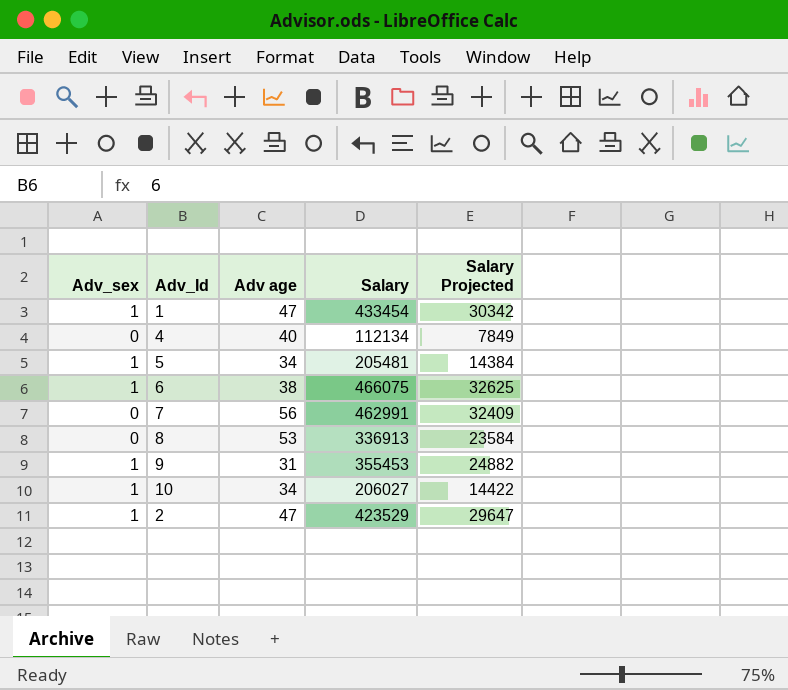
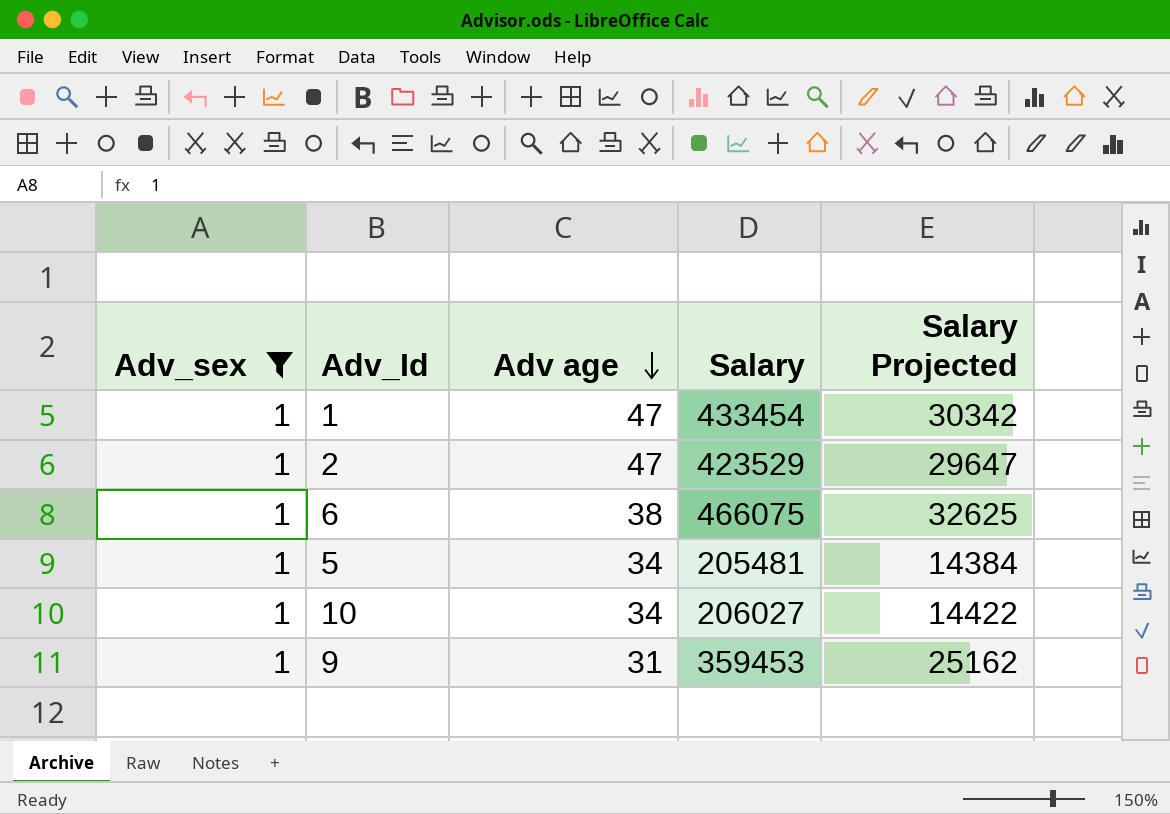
filter: none -> Adv_sex = 1
row order: none -> Adv age descending
9 | Salary: 355453 -> 359453
9 | Salary Projected: 24882 -> 25162

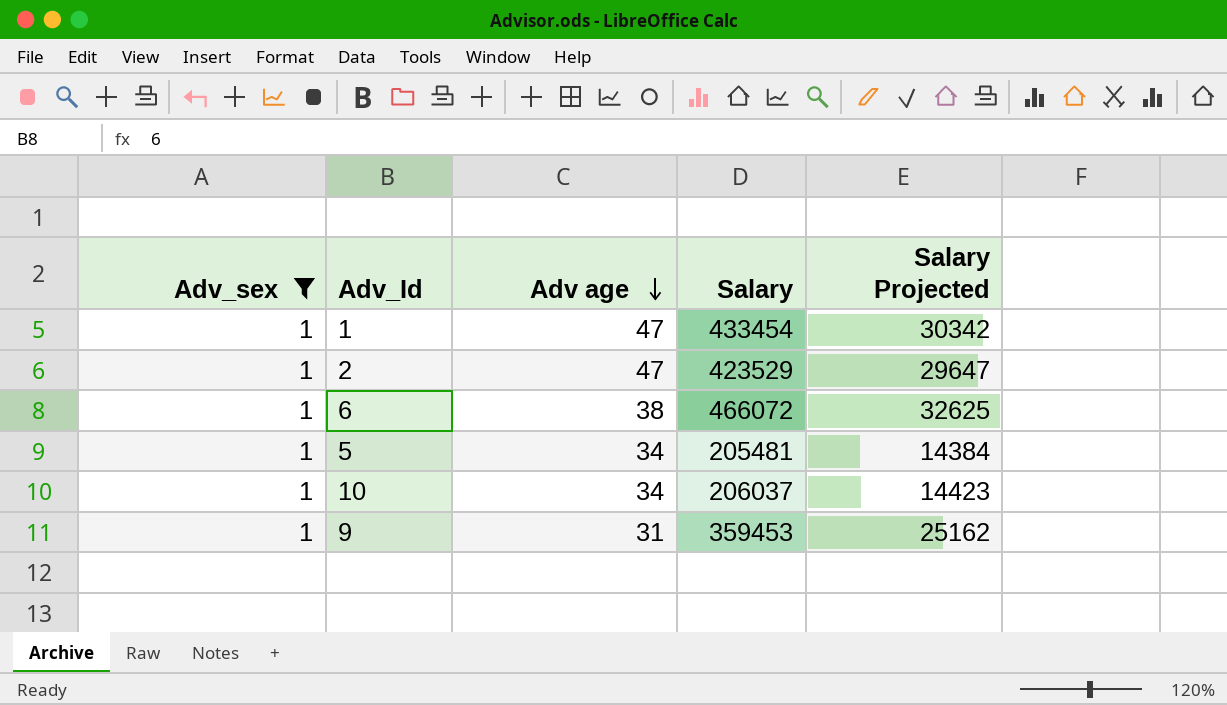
6 | Salary: 466075 -> 466072
10 | Salary: 206027 -> 206037
10 | Salary Projected: 14422 -> 14423

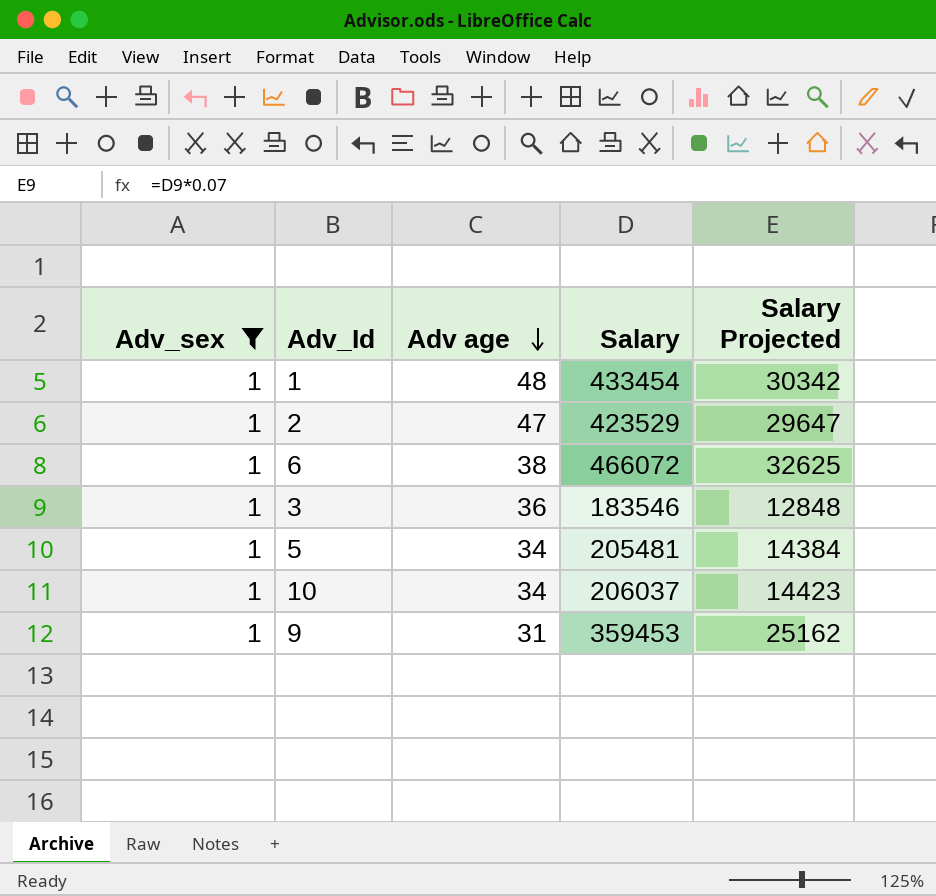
1 | Adv age: 47 -> 48
row 3: none -> 1 | 36 | 183546 | 12848

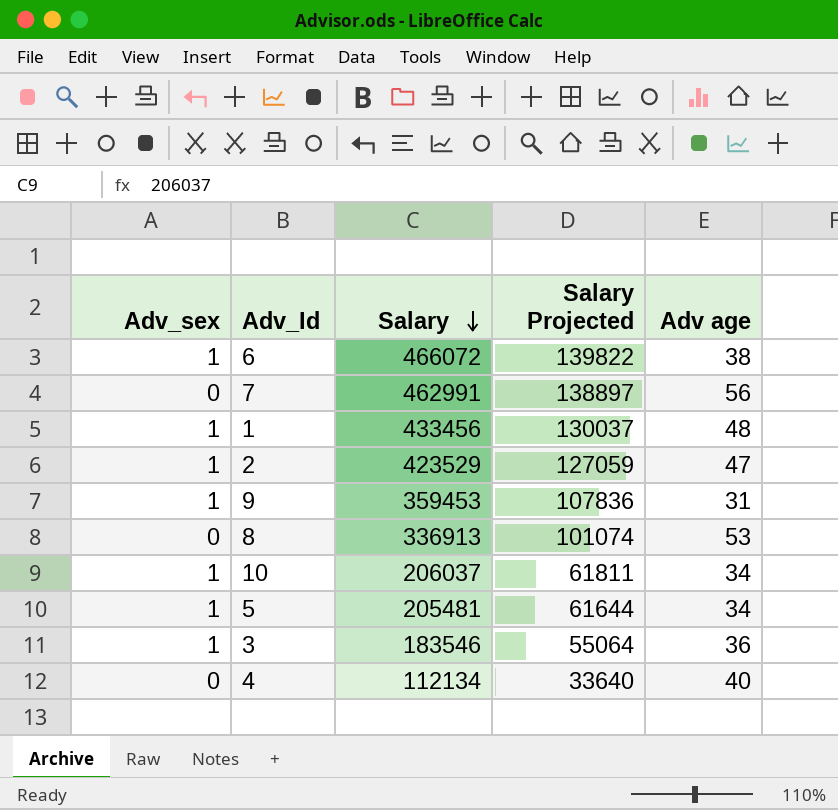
filter: Adv_sex = 1 -> none
row order: Adv age descending -> Salary descending
column Salary Projected | formula: [Salary] * 0.07 -> [Salary] * 0.3
column Adv age | position: 3 -> 5
1 | Salary: 433454 -> 433456

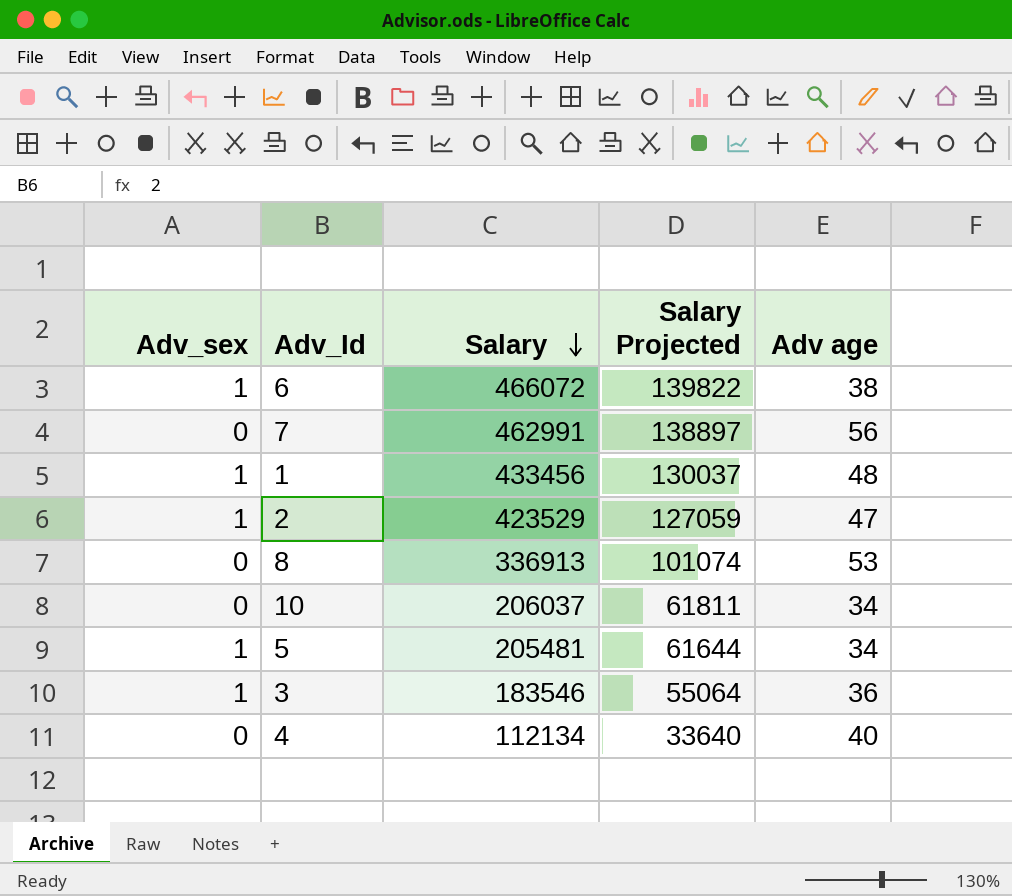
row 9: 1 | 359453 | 107836 | 31 -> none
10 | Adv_sex: 1 -> 0

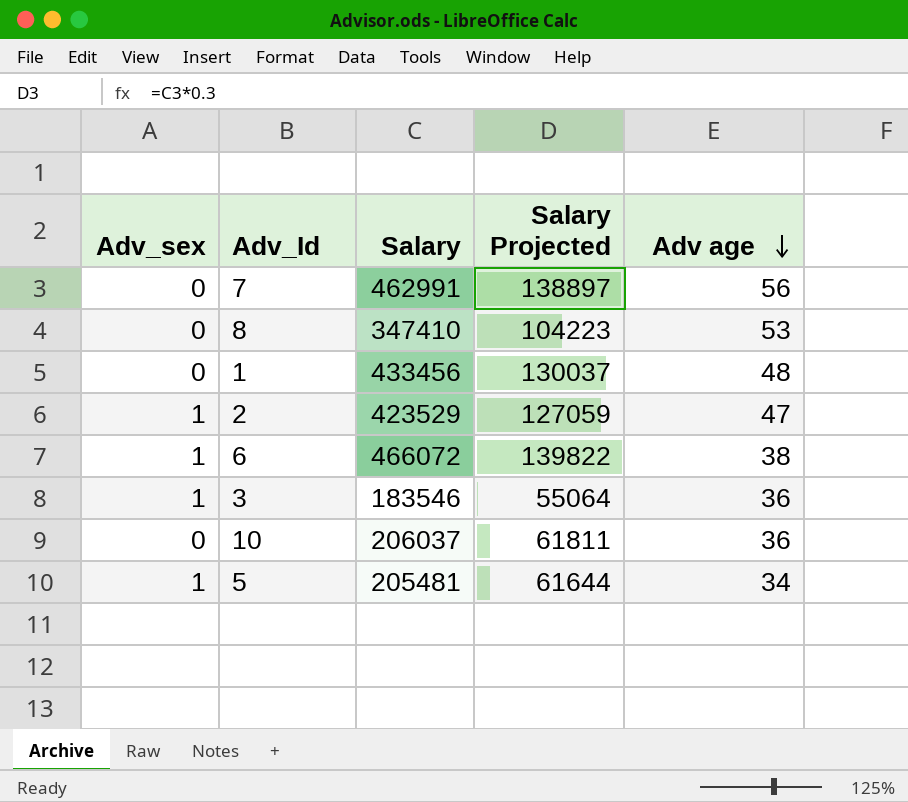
row order: Salary descending -> Adv age descending
row 4: 0 | 112134 | 33640 | 40 -> none
8 | Salary: 336913 -> 347410
8 | Salary Projected: 101074 -> 104223
1 | Adv_sex: 1 -> 0
10 | Adv age: 34 -> 36

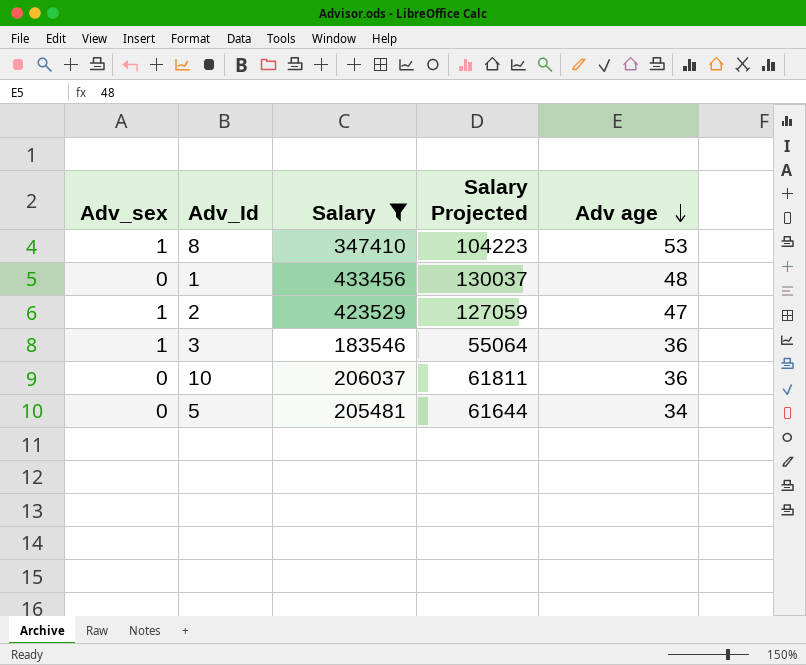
filter: none -> Salary <= 433456
8 | Adv_sex: 0 -> 1
5 | Adv_sex: 1 -> 0

